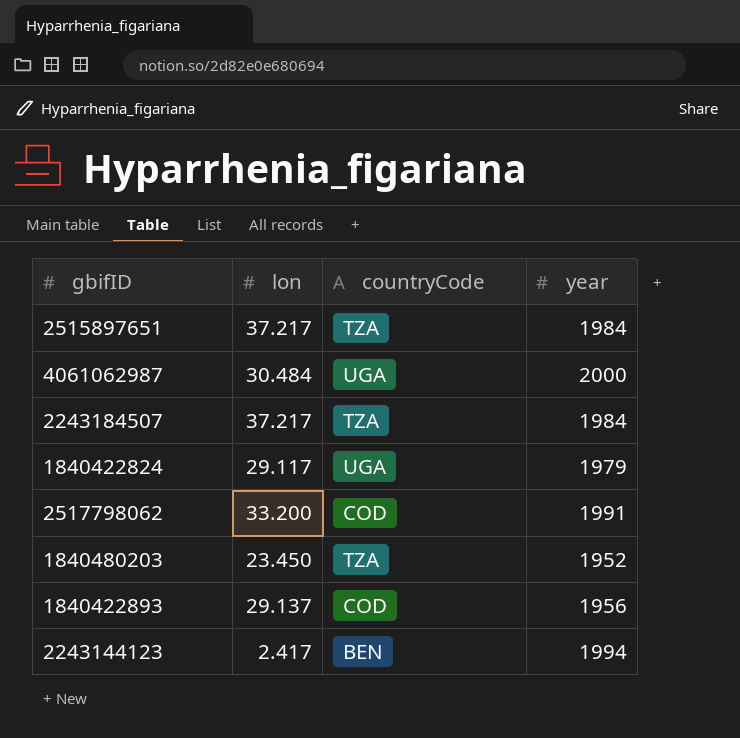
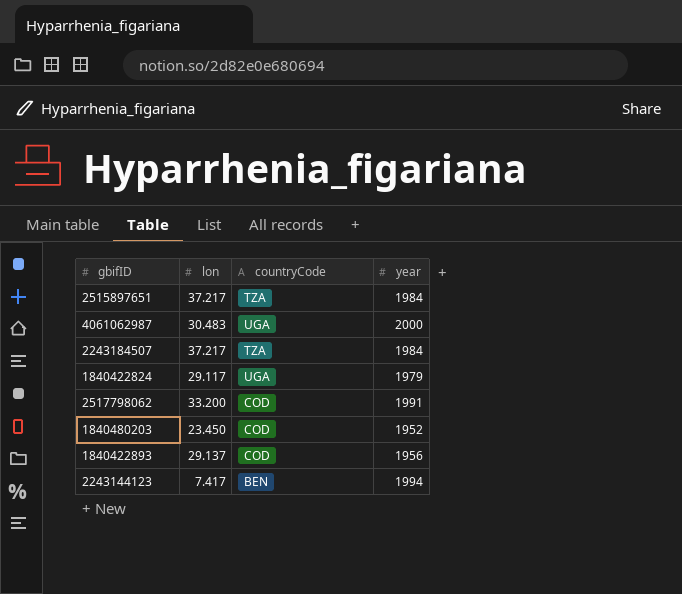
4061062987 | lon: 30.484 -> 30.483
1840480203 | countryCode: TZA -> COD
2243144123 | lon: 2.417 -> 7.417

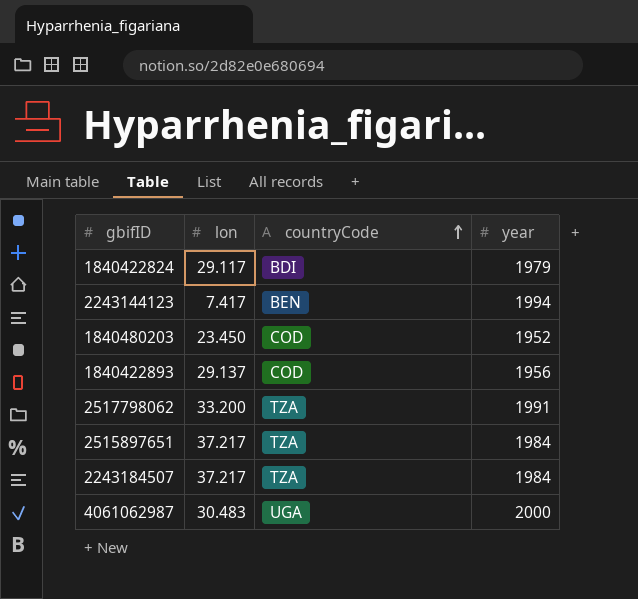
row order: none -> countryCode ascending
1840422824 | countryCode: UGA -> BDI
2517798062 | countryCode: COD -> TZA

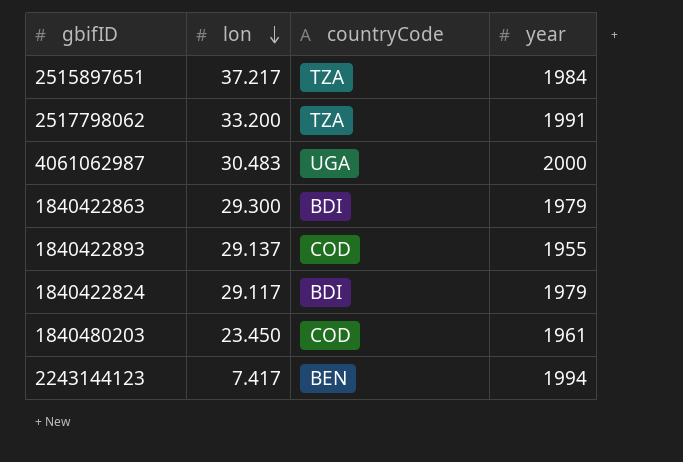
row order: countryCode ascending -> lon descending
row 2243184507: 37.217 | TZA | 1984 -> none
row 1840422863: none -> 29.300 | BDI | 1979
1840422893 | year: 1956 -> 1955
1840480203 | year: 1952 -> 1961

